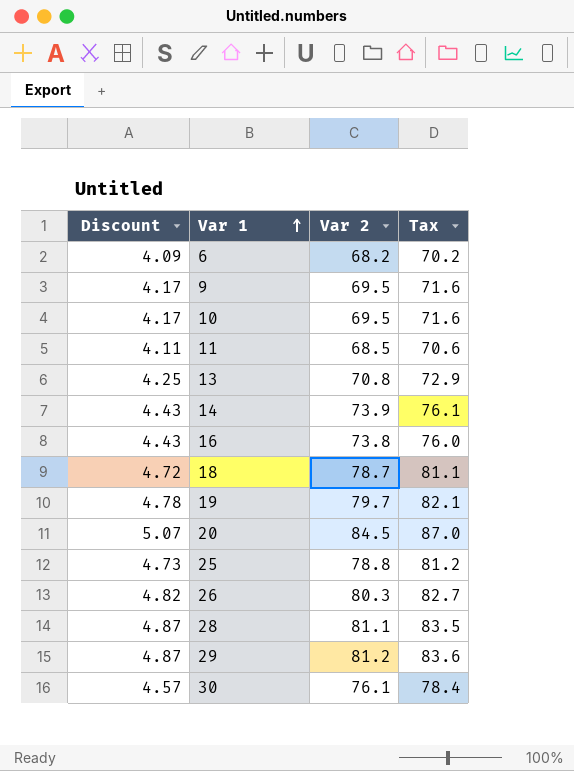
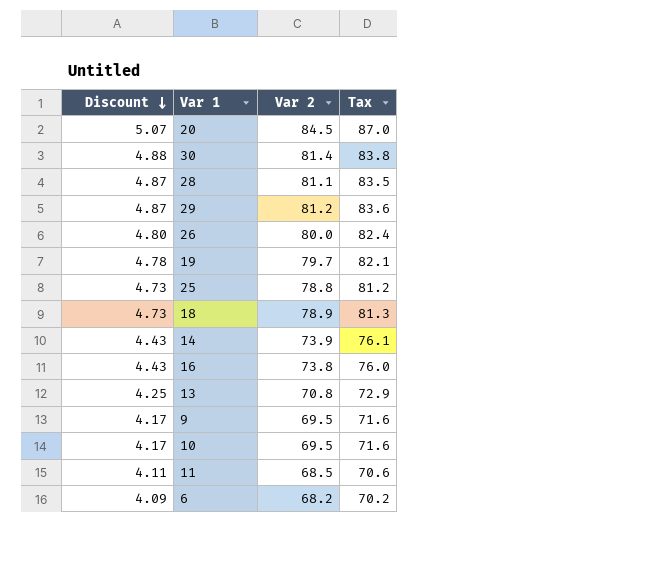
row order: Var 1 ascending -> Discount descending
30 | Discount: 4.57 -> 4.88
30 | Var 2: 76.1 -> 81.4
30 | Tax: 78.4 -> 83.8
26 | Discount: 4.82 -> 4.80
26 | Var 2: 80.3 -> 80.0
26 | Tax: 82.7 -> 82.4
18 | Discount: 4.72 -> 4.73
18 | Var 2: 78.7 -> 78.9
18 | Tax: 81.1 -> 81.3

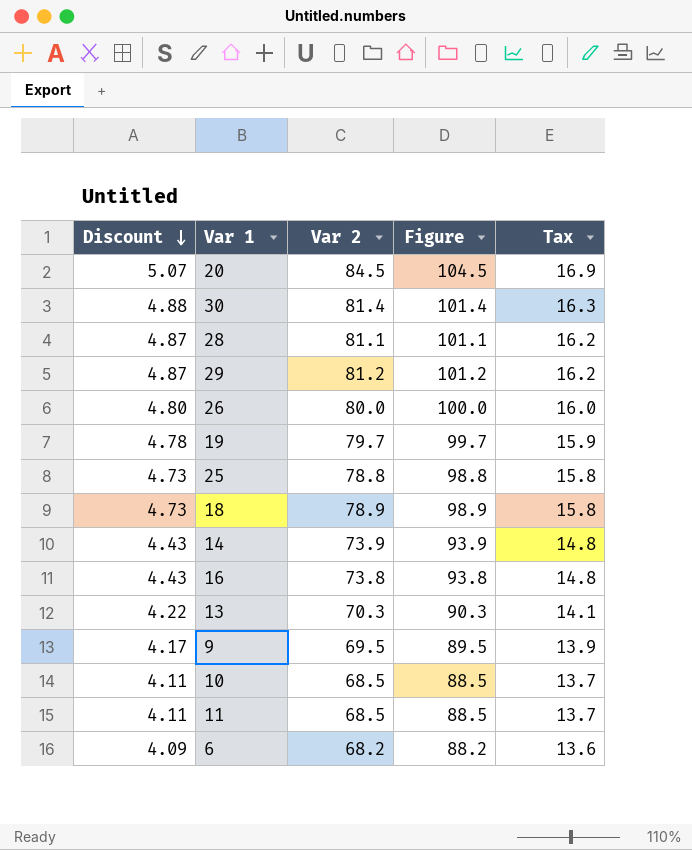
column Figure | formula: none -> [Var 2] + 20
column Tax | formula: [Var 2] * 1.03 -> [Var 2] * 0.2
13 | Discount: 4.25 -> 4.22
13 | Var 2: 70.8 -> 70.3
10 | Discount: 4.17 -> 4.11
10 | Var 2: 69.5 -> 68.5

